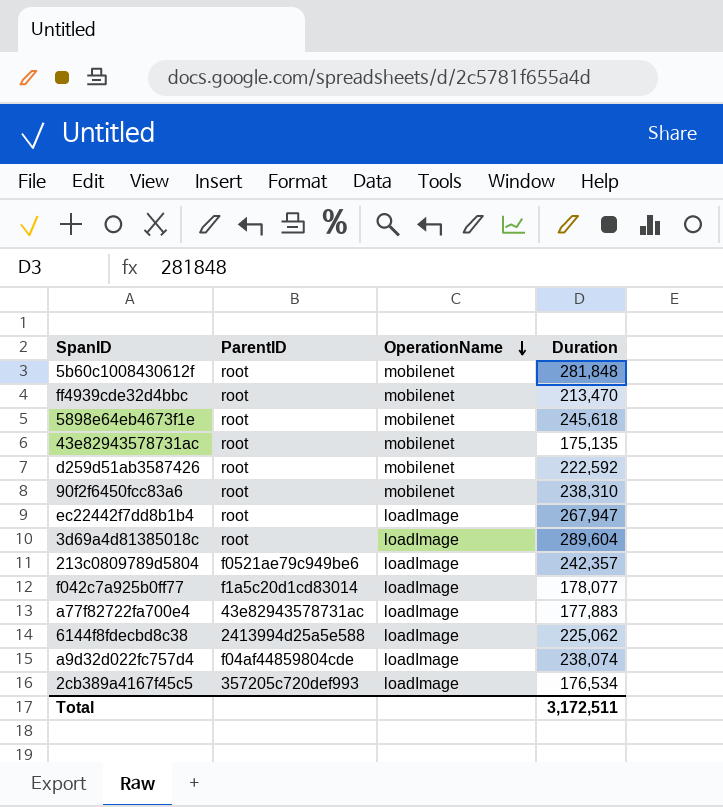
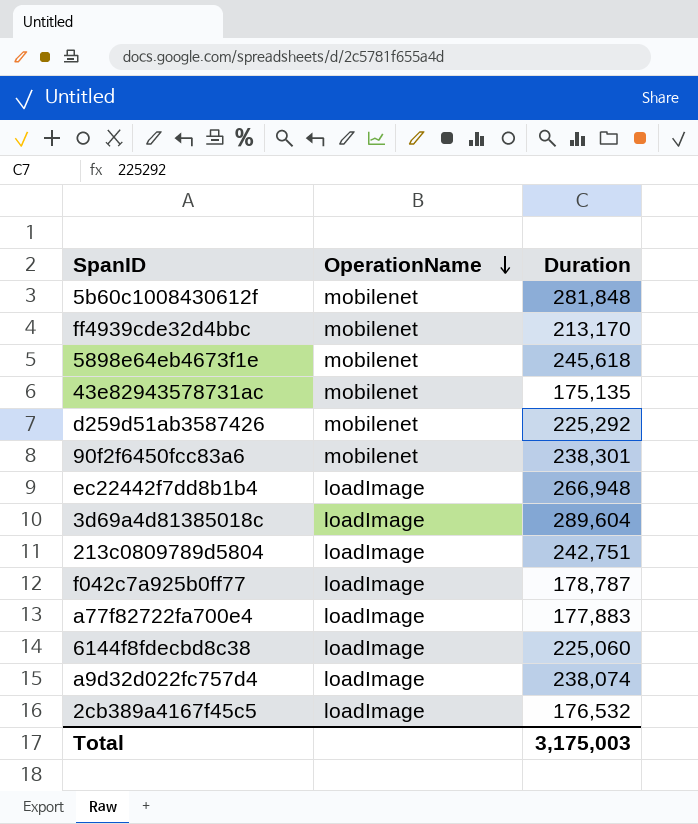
column ParentID | position: 2 -> none
ff4939cde32d4bbc | Duration: 213,470 -> 213,170
d259d51ab3587426 | Duration: 222,592 -> 225,292
90f2f6450fcc83a6 | Duration: 238,310 -> 238,301
ec22442f7dd8b1b4 | Duration: 267,947 -> 266,948
213c0809789d5804 | Duration: 242,357 -> 242,751
f042c7a925b0ff77 | Duration: 178,077 -> 178,787
6144f8fdecbd8c38 | Duration: 225,062 -> 225,060
2cb389a4167f45c5 | Duration: 176,534 -> 176,532
Total | Duration: 3,172,511 -> 3,175,003

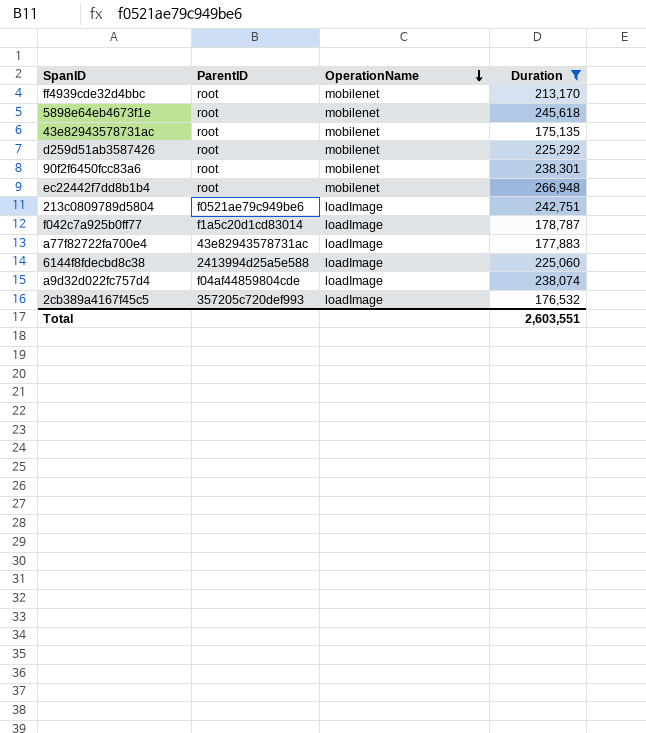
filter: none -> Duration <= 266,948
column ParentID | position: none -> 2
ec22442f7dd8b1b4 | OperationName: loadImage -> mobilenet
Total | Duration: 3,175,003 -> 2,603,551

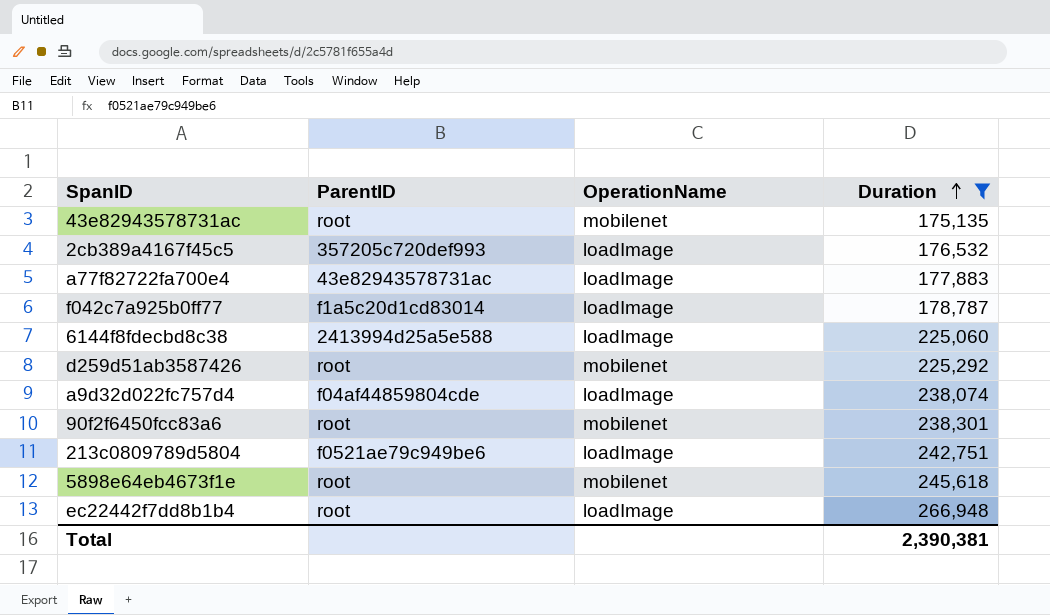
row order: OperationName descending -> Duration ascending
row ff4939cde32d4bbc: root | mobilenet | 213,170 -> none
ec22442f7dd8b1b4 | OperationName: mobilenet -> loadImage
Total | Duration: 2,603,551 -> 2,390,381

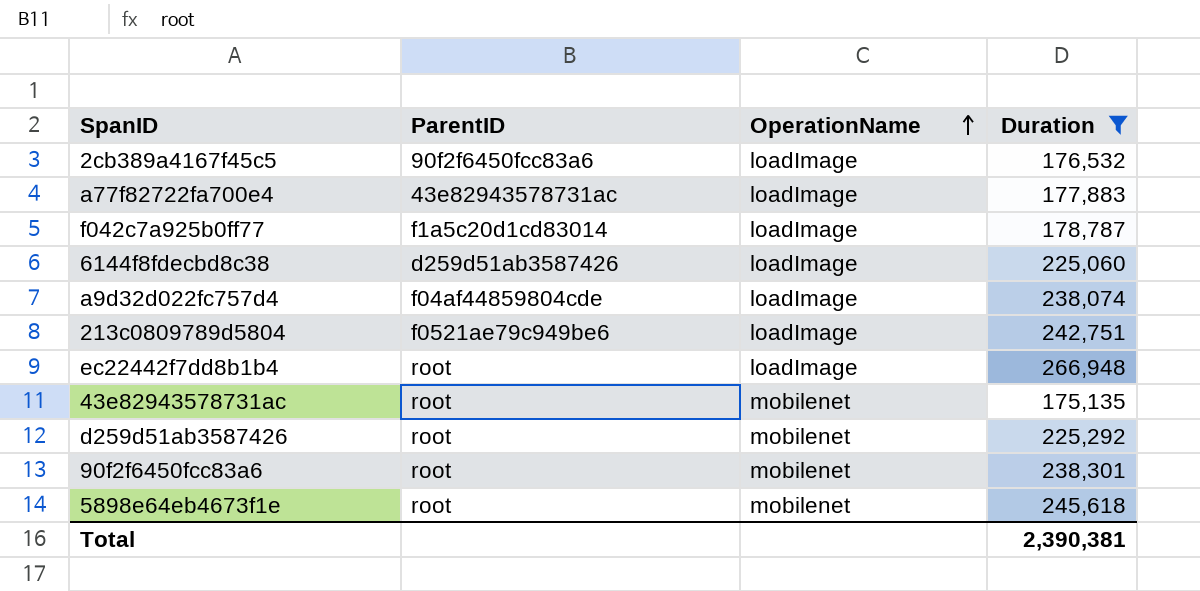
row order: Duration ascending -> OperationName ascending
2cb389a4167f45c5 | ParentID: 357205c720def993 -> 90f2f6450fcc83a6
6144f8fdecbd8c38 | ParentID: 2413994d25a5e588 -> d259d51ab3587426

